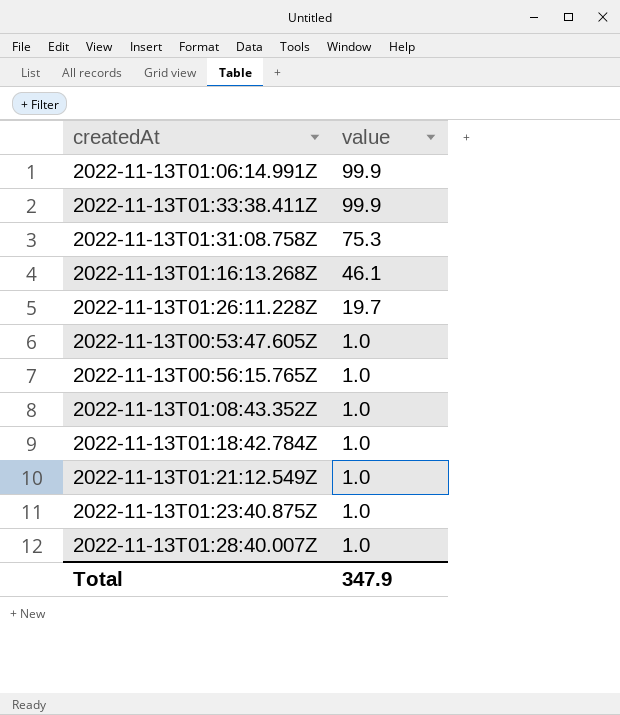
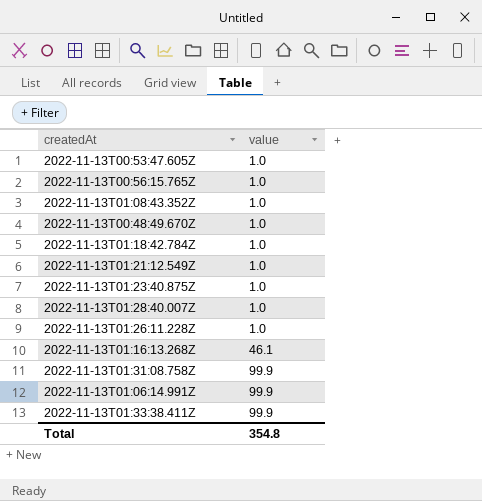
row order: value descending -> value ascending
row 2022-11-13T00:48:49.670Z: none -> 1.0
2022-11-13T01:26:11.228Z | value: 19.7 -> 1.0
2022-11-13T01:31:08.758Z | value: 75.3 -> 99.9
Total | value: 347.9 -> 354.8

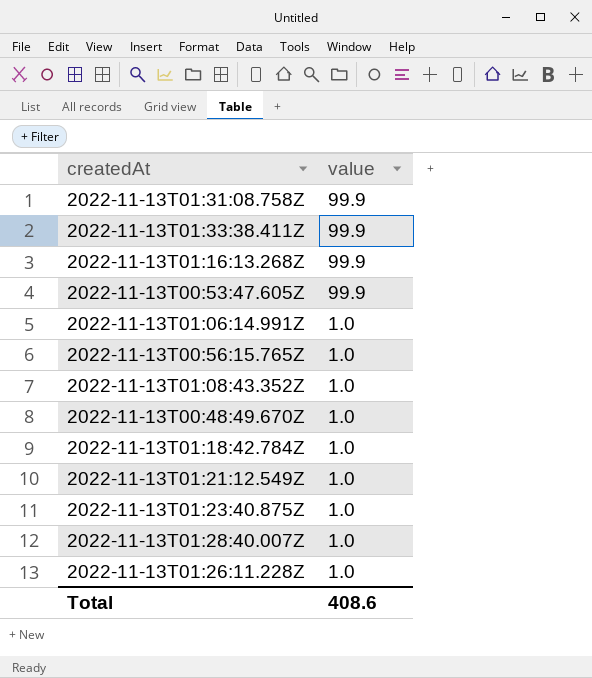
row order: value ascending -> value descending
2022-11-13T01:16:13.268Z | value: 46.1 -> 99.9
2022-11-13T00:53:47.605Z | value: 1.0 -> 99.9
2022-11-13T01:06:14.991Z | value: 99.9 -> 1.0
Total | value: 354.8 -> 408.6

